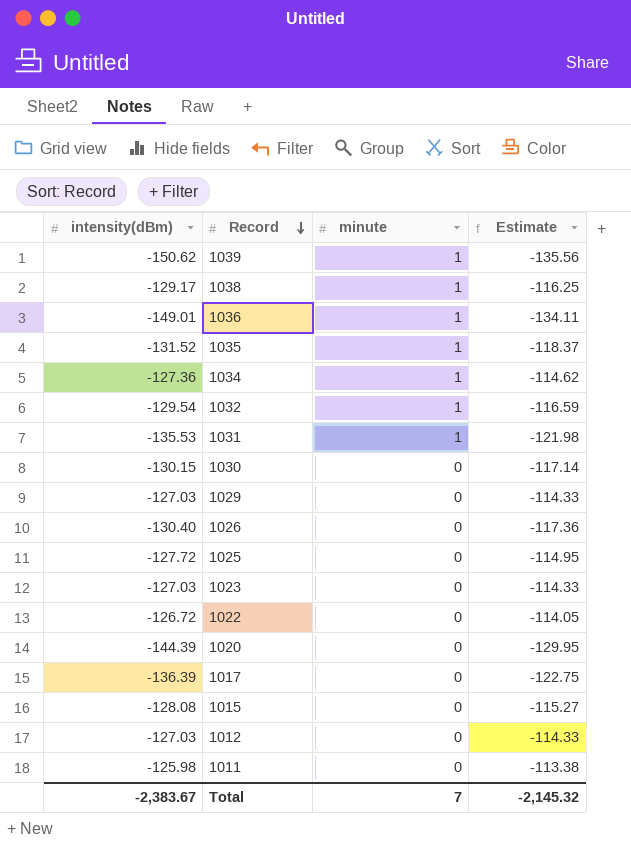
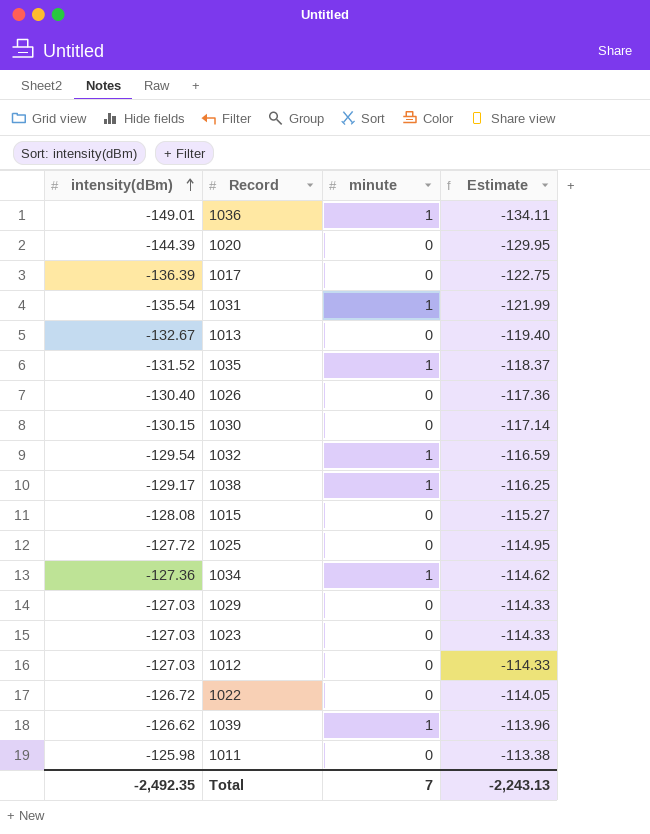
row order: Record descending -> intensity(dBm) ascending
1031 | intensity(dBm): -135.53 -> -135.54
1031 | Estimate: -121.98 -> -121.99
row 1013: none -> -132.67 | 0 | -119.40
1039 | intensity(dBm): -150.62 -> -126.62
1039 | Estimate: -135.56 -> -113.96
Total | intensity(dBm): -2,383.67 -> -2,492.35
Total | Estimate: -2,145.32 -> -2,243.13

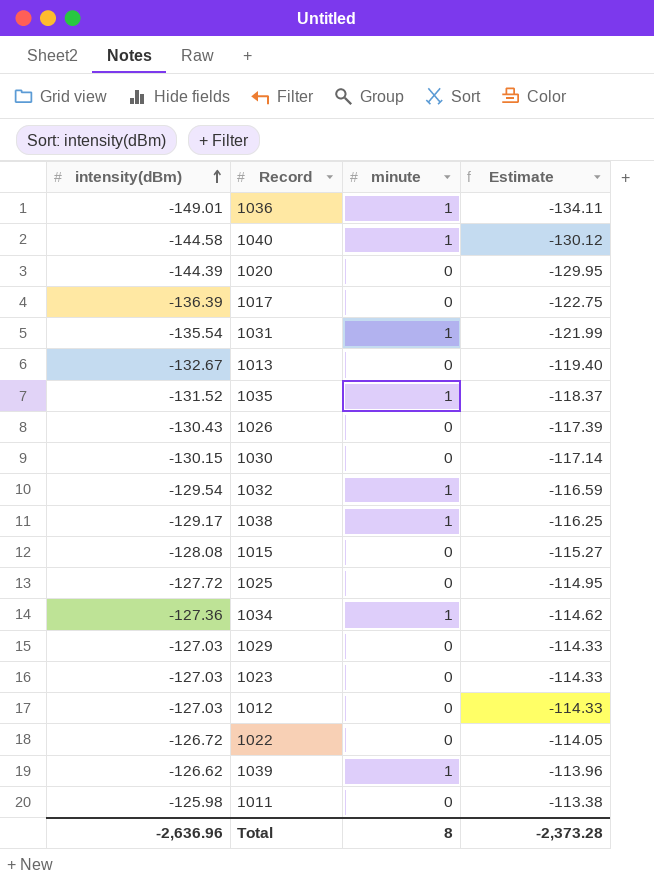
row 1040: none -> -144.58 | 1 | -130.12
1026 | intensity(dBm): -130.40 -> -130.43
1026 | Estimate: -117.36 -> -117.39
Total | intensity(dBm): -2,492.35 -> -2,636.96
Total | minute: 7 -> 8
Total | Estimate: -2,243.13 -> -2,373.28

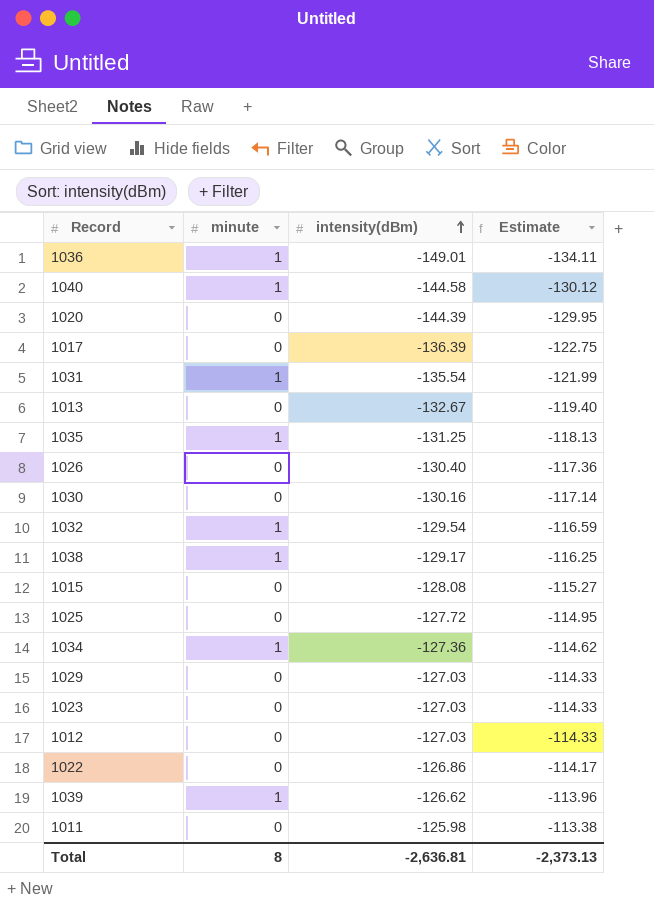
column intensity(dBm) | position: 1 -> 3
1035 | intensity(dBm): -131.52 -> -131.25
1035 | Estimate: -118.37 -> -118.13
1026 | intensity(dBm): -130.43 -> -130.40
1026 | Estimate: -117.39 -> -117.36
1030 | intensity(dBm): -130.15 -> -130.16
1022 | intensity(dBm): -126.72 -> -126.86
1022 | Estimate: -114.05 -> -114.17
Total | intensity(dBm): -2,636.96 -> -2,636.81
Total | Estimate: -2,373.28 -> -2,373.13

